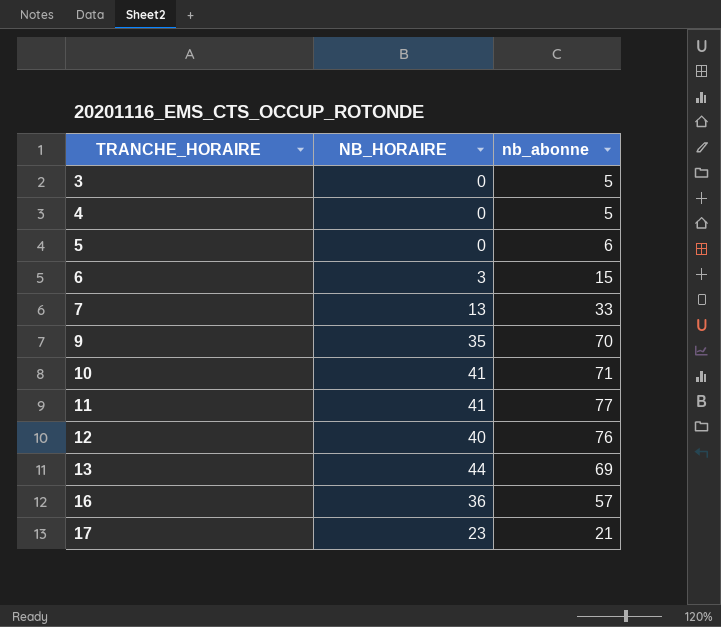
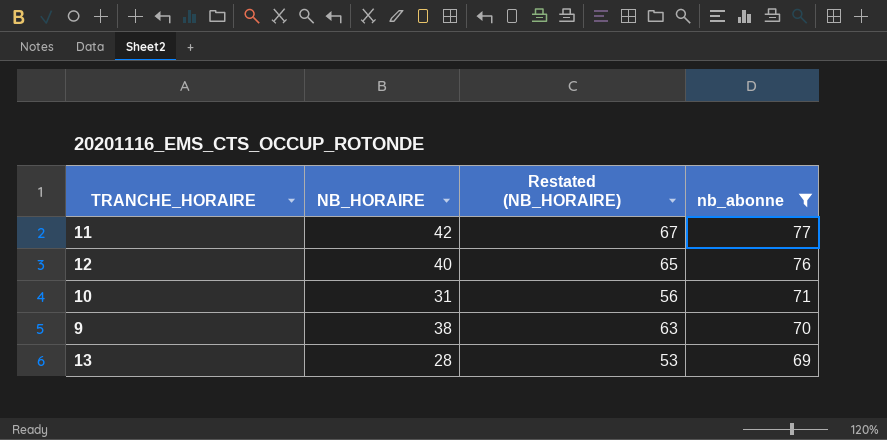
filter: none -> nb_abonne >= 69
row order: TRANCHE_HORAIRE ascending -> nb_abonne descending
column Restated (NB_HORAIRE) | formula: none -> [NB_HORAIRE] + 25
11 | NB_HORAIRE: 41 -> 42
10 | NB_HORAIRE: 41 -> 31
9 | NB_HORAIRE: 35 -> 38
13 | NB_HORAIRE: 44 -> 28

